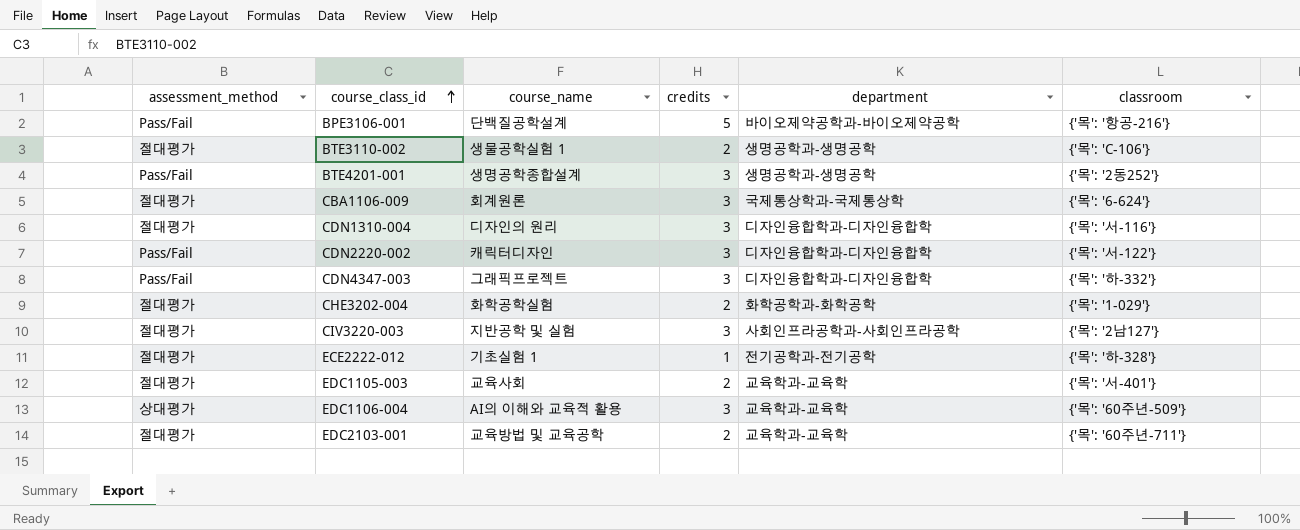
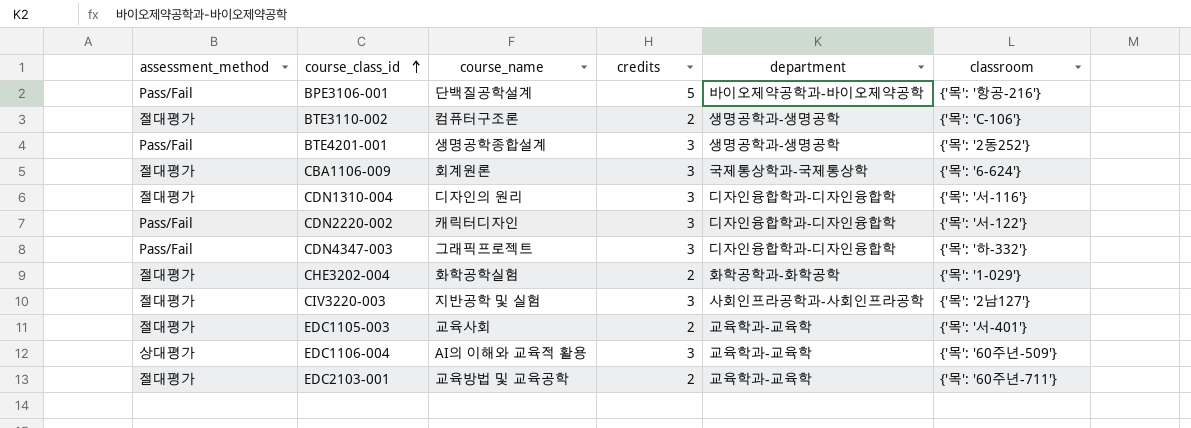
row ECE2222-012: 절대평가 | 기초실험 1 | 1 | 전기공학과-전기공학 | {'목': '하-328'} -> none
BTE3110-002 | course_name: 생물공학실험 1 -> 컴퓨터구조론

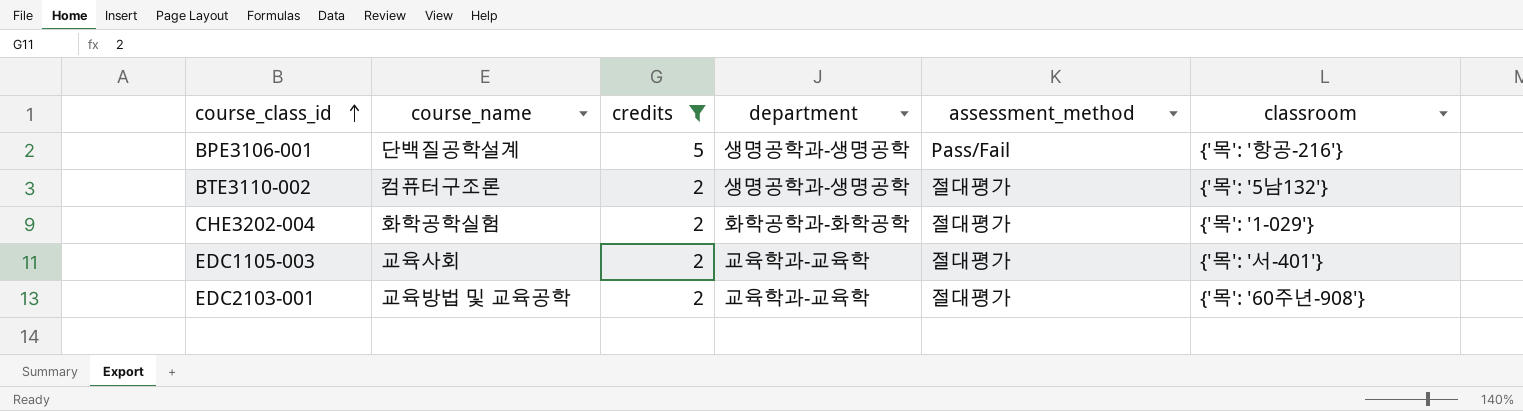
filter: none -> credits != 3
column assessment_method | position: 1 -> 5
BPE3106-001 | department: 바이오제약공학과-바이오제약공학 -> 생명공학과-생명공학
BTE3110-002 | classroom: {'목': 'C-106'} -> {'목': '5남132'}
EDC2103-001 | classroom: {'목': '60주년-711'} -> {'목': '60주년-908'}

